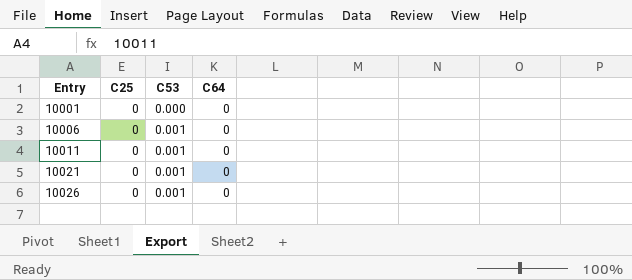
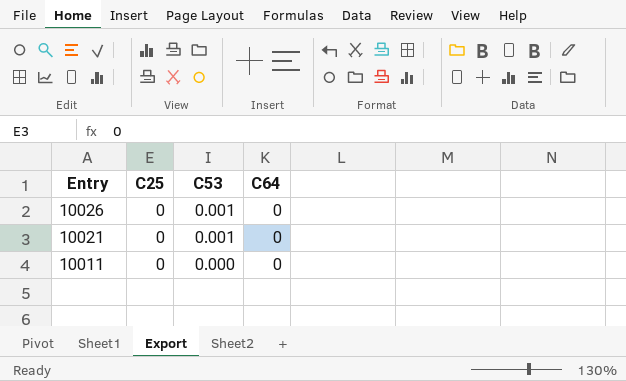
row order: Entry ascending -> Entry descending
row 10001: 0 | 0.000 | 0 -> none
row 10006: 0 | 0.001 | 0 -> none
10011 | C53: 0.001 -> 0.000

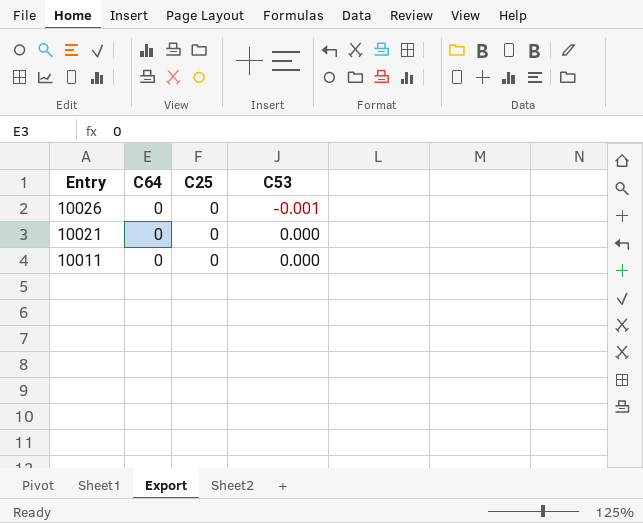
column C64 | position: 4 -> 2
10026 | C53: 0.001 -> -0.001
10021 | C53: 0.001 -> 0.000

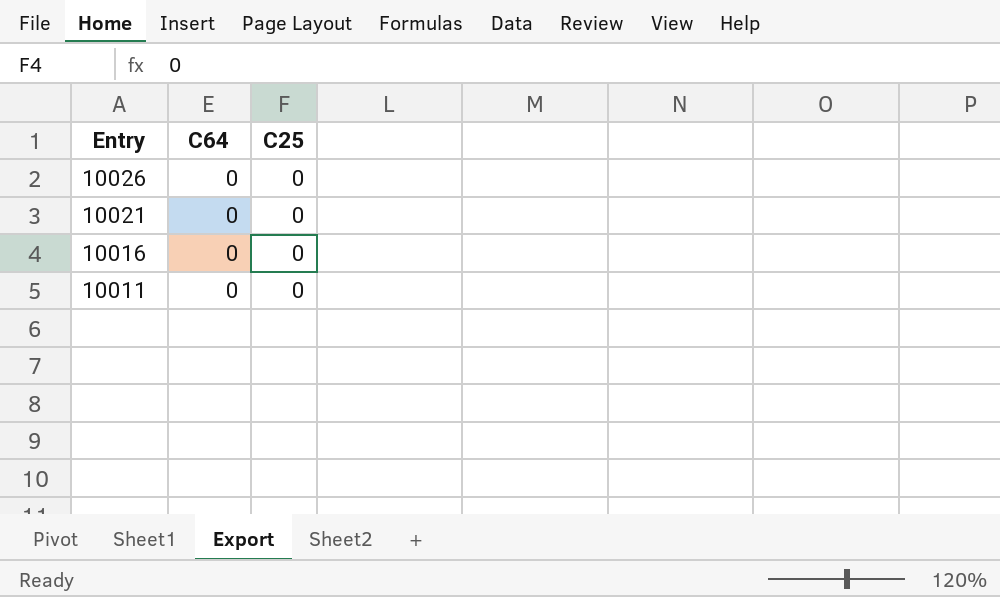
column C53 | position: 4 -> none
row 10016: none -> 0 | 0

